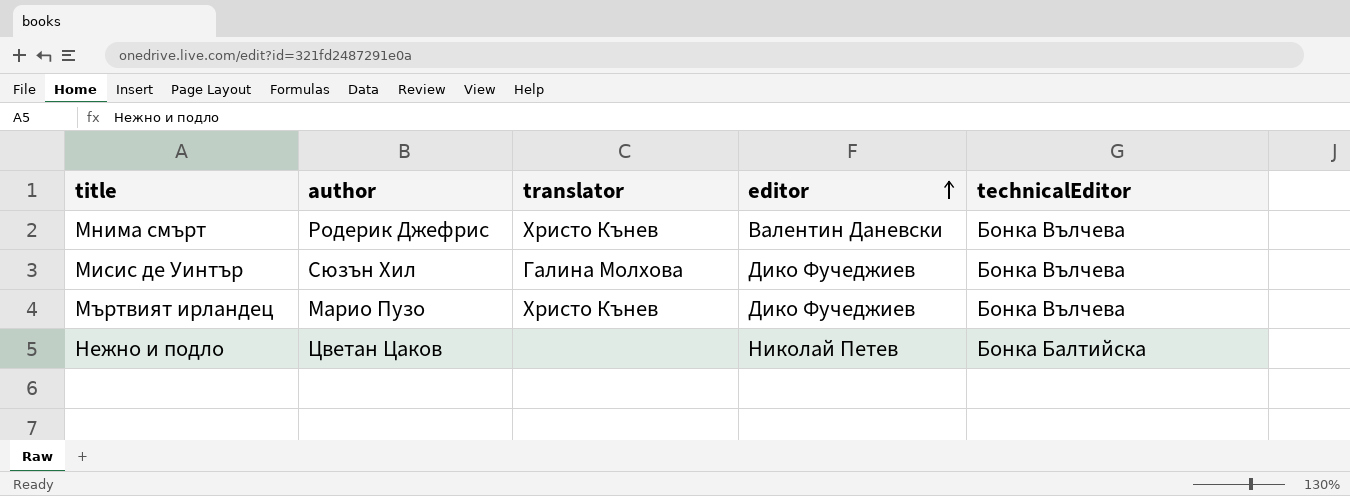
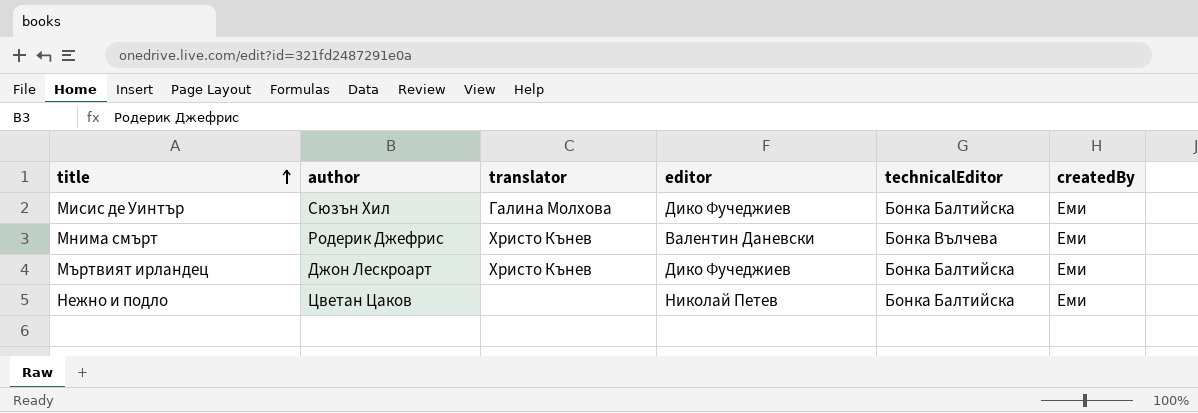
row order: editor ascending -> title ascending
column createdBy | position: none -> 6
Мисис де Уинтър | technicalEditor: Бонка Вълчева -> Бонка Балтийска
Мъртвият ирландец | author: Марио Пузо -> Джон Лескроарт
Мъртвият ирландец | technicalEditor: Бонка Вълчева -> Бонка Балтийска

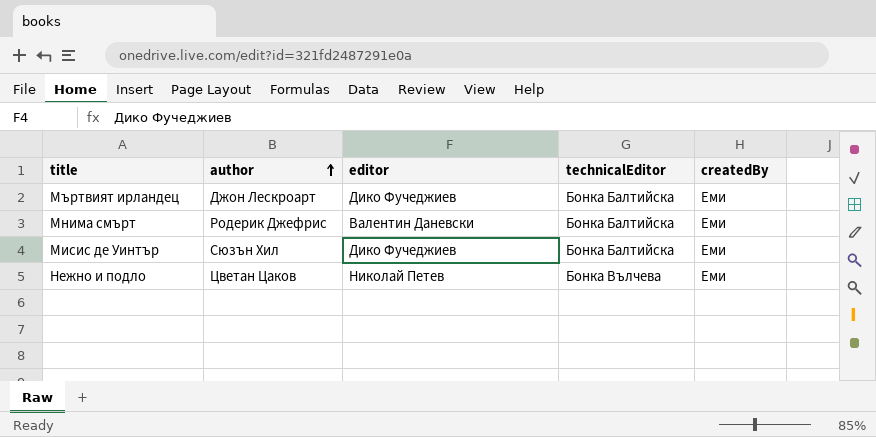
row order: title ascending -> author ascending
column translator | position: 3 -> none
Мнима смърт | technicalEditor: Бонка Вълчева -> Бонка Балтийска
Нежно и подло | technicalEditor: Бонка Балтийска -> Бонка Вълчева

